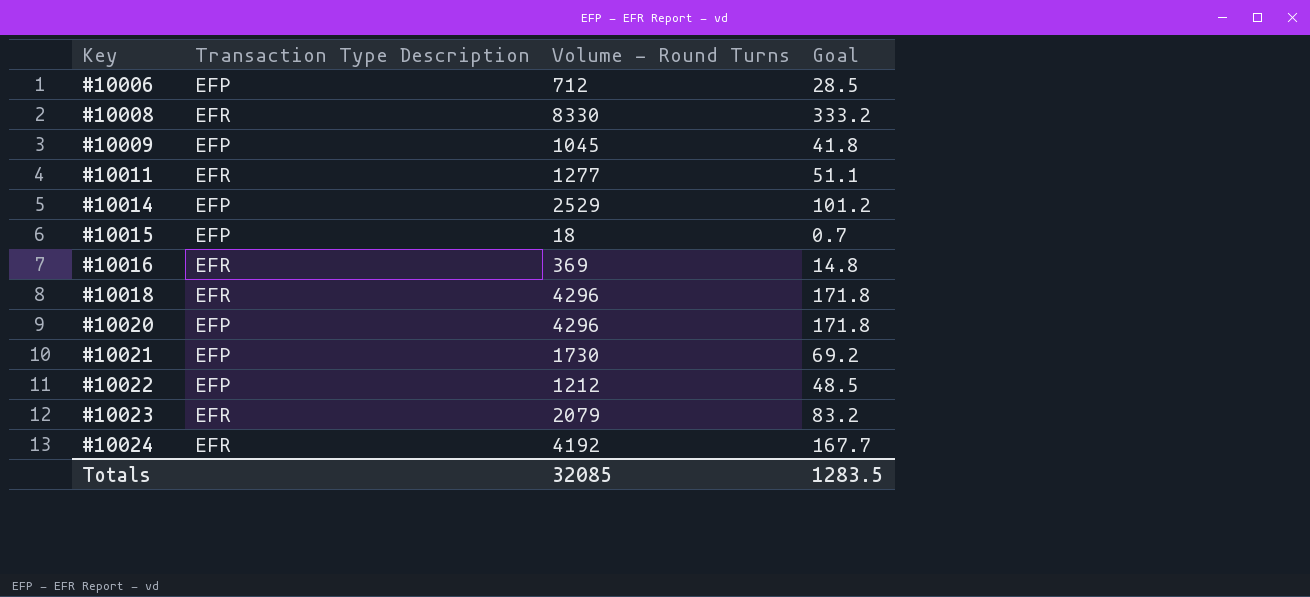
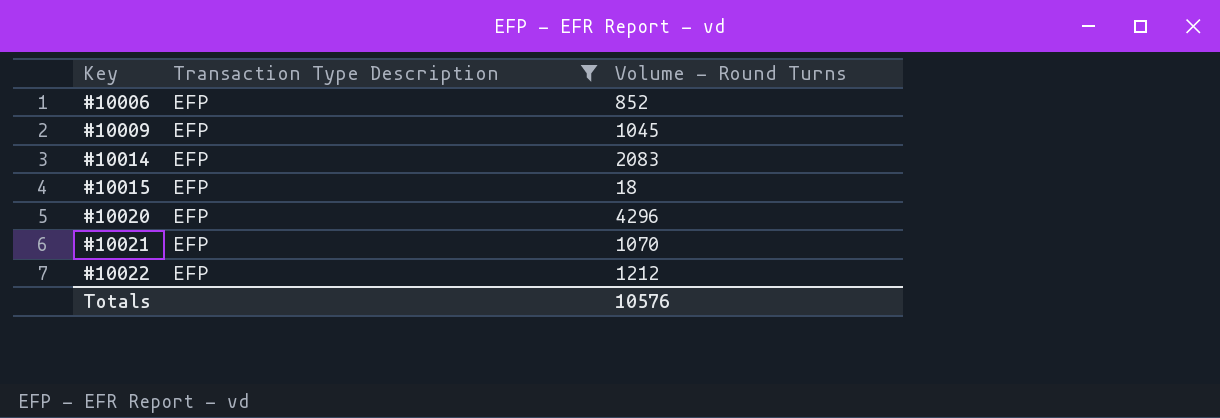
filter: none -> Transaction Type Description = EFP
column Goal | formula: [Volume - Round Turns] * 0.04 -> none
#10006 | Volume - Round Turns: 712 -> 852
#10014 | Volume - Round Turns: 2529 -> 2083
#10021 | Volume - Round Turns: 1730 -> 1070
Totals | Volume - Round Turns: 32085 -> 10576

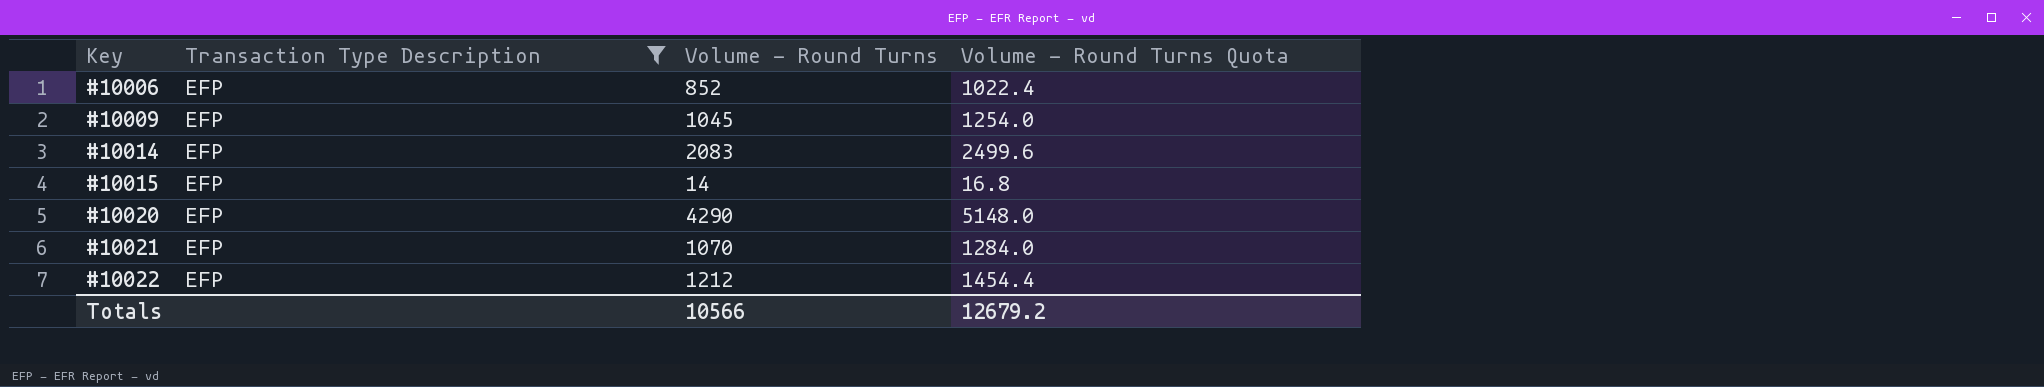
column Volume - Round Turns Quota | formula: none -> [Volume - Round Turns] * 1.2
#10015 | Volume - Round Turns: 18 -> 14
#10020 | Volume - Round Turns: 4296 -> 4290
Totals | Volume - Round Turns: 10576 -> 10566

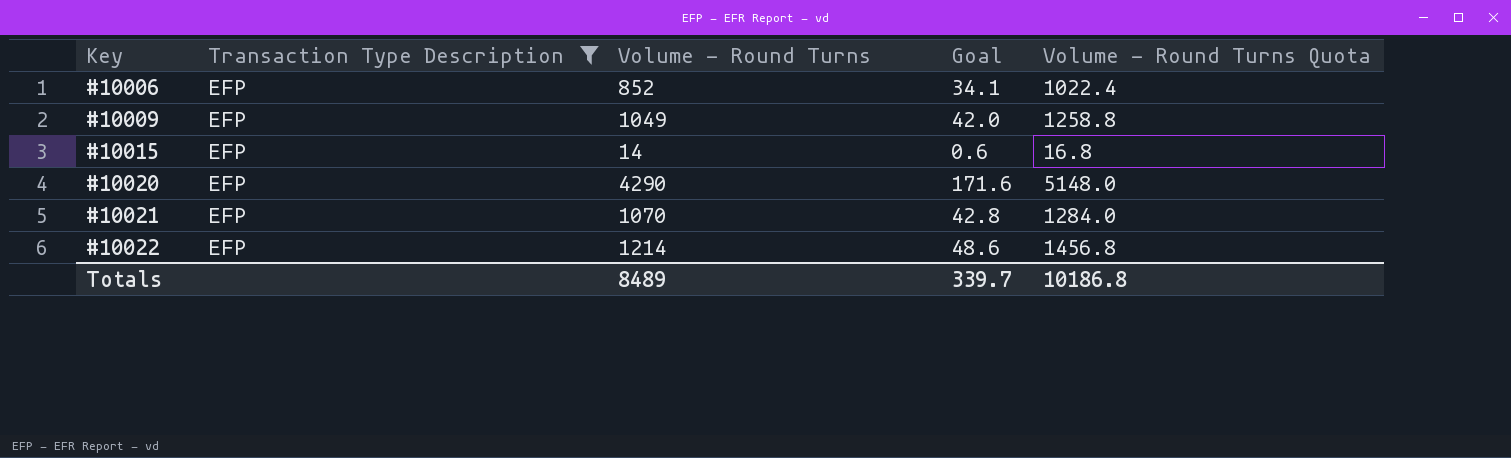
column Goal | formula: none -> [Volume - Round Turns] * 0.04
row #10014: EFP | 2083 | 2499.6 -> none
#10009 | Volume - Round Turns: 1045 -> 1049
#10009 | Volume - Round Turns Quota: 1254.0 -> 1258.8
#10022 | Volume - Round Turns: 1212 -> 1214
#10022 | Volume - Round Turns Quota: 1454.4 -> 1456.8
Totals | Volume - Round Turns: 10566 -> 8489
Totals | Volume - Round Turns Quota: 12679.2 -> 10186.8

